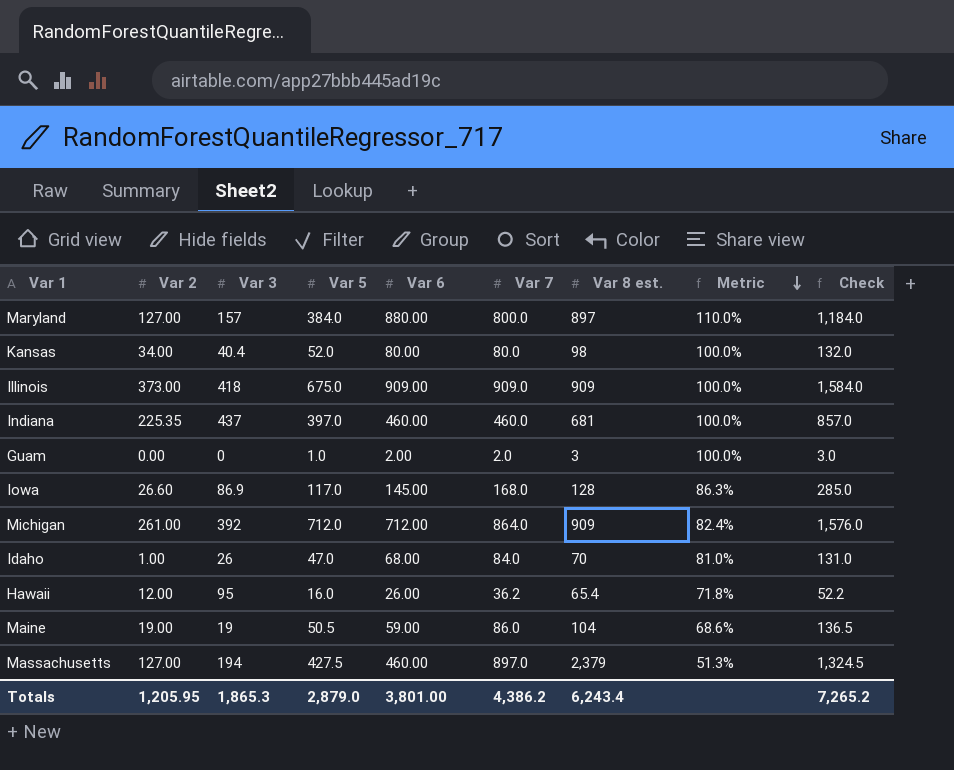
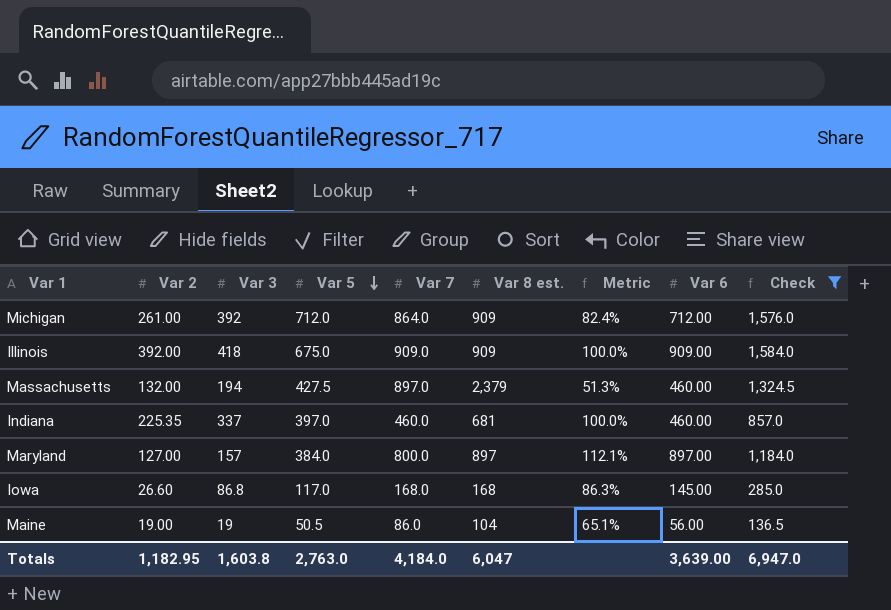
filter: none -> Check >= 136.5
row order: Metric descending -> Var 5 descending
column Var 6 | position: 5 -> 8
Illinois | Var 2: 373.00 -> 392.00
Massachusetts | Var 2: 127.00 -> 132.00
Indiana | Var 3: 437 -> 337
Maryland | Metric: 110.0% -> 112.1%
Maryland | Var 6: 880.00 -> 897.00
Iowa | Var 3: 86.9 -> 86.8
Iowa | Var 8 est.: 128 -> 168
Maine | Metric: 68.6% -> 65.1%
Maine | Var 6: 59.00 -> 56.00
Totals | Var 2: 1,205.95 -> 1,182.95
Totals | Var 3: 1,865.3 -> 1,603.8
Totals | Var 5: 2,879.0 -> 2,763.0
Totals | Var 7: 4,386.2 -> 4,184.0
Totals | Var 8 est.: 6,243.4 -> 6,047
Totals | Var 6: 3,801.00 -> 3,639.00
Totals | Check: 7,265.2 -> 6,947.0

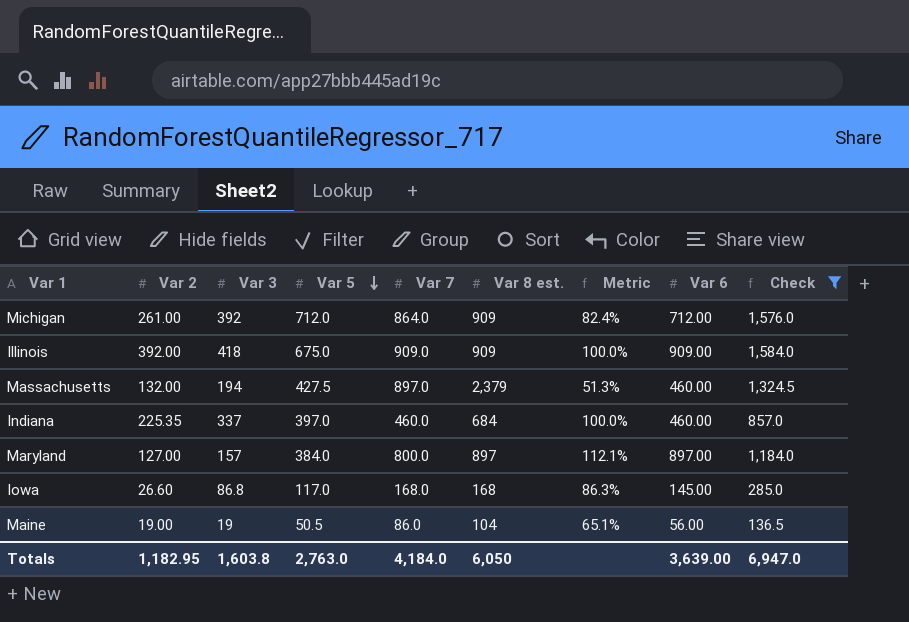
Indiana | Var 8 est.: 681 -> 684
Totals | Var 8 est.: 6,047 -> 6,050

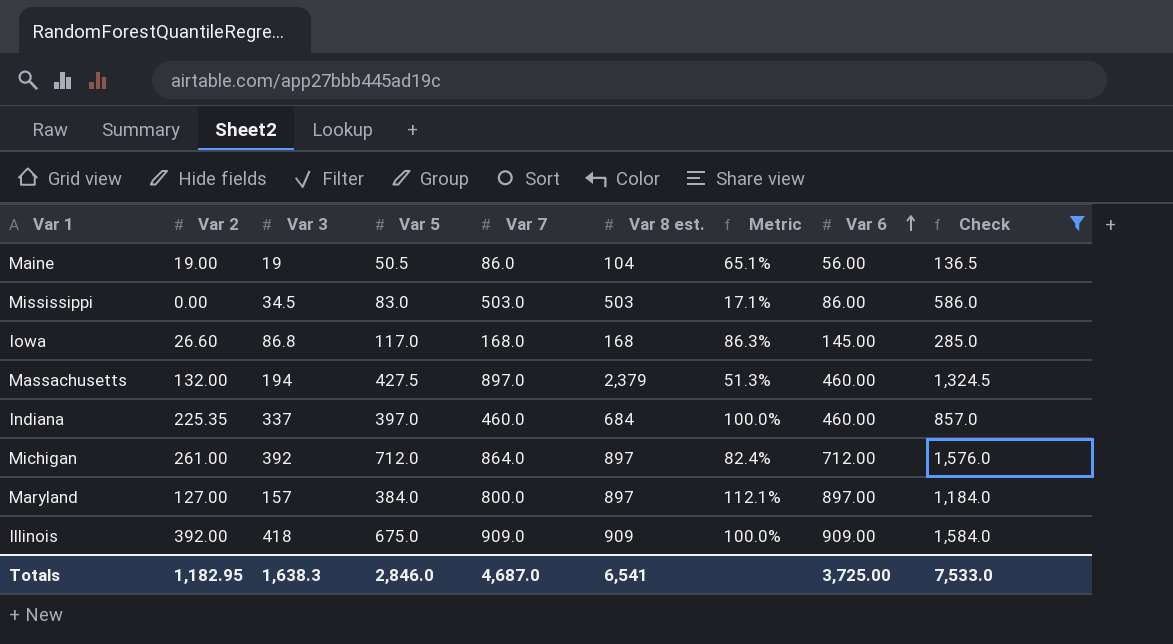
row order: Var 5 descending -> Var 6 ascending
row Mississippi: none -> 0.00 | 34.5 | 83.0 | 503.0 | 503 | 17.1% | 86.00 | 586.0
Michigan | Var 8 est.: 909 -> 897
Totals | Var 3: 1,603.8 -> 1,638.3
Totals | Var 5: 2,763.0 -> 2,846.0
Totals | Var 7: 4,184.0 -> 4,687.0
Totals | Var 8 est.: 6,050 -> 6,541
Totals | Var 6: 3,639.00 -> 3,725.00
Totals | Check: 6,947.0 -> 7,533.0

